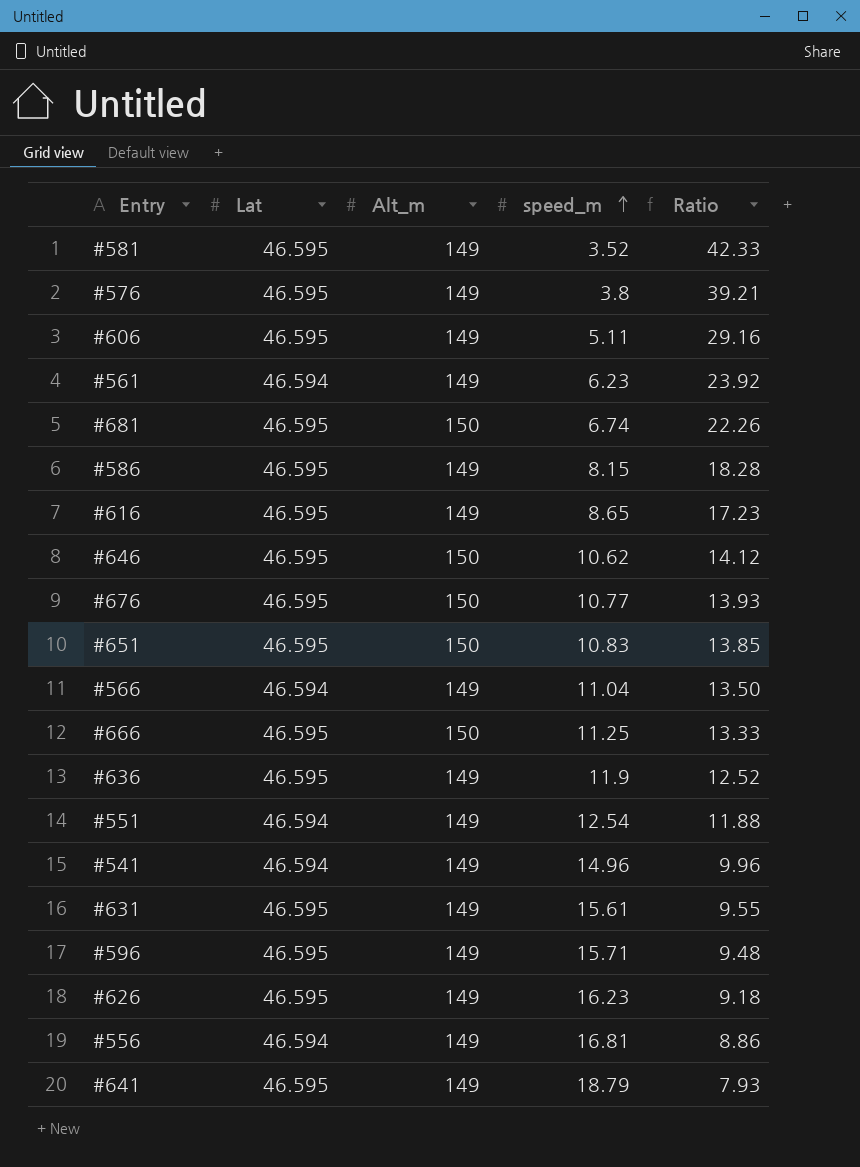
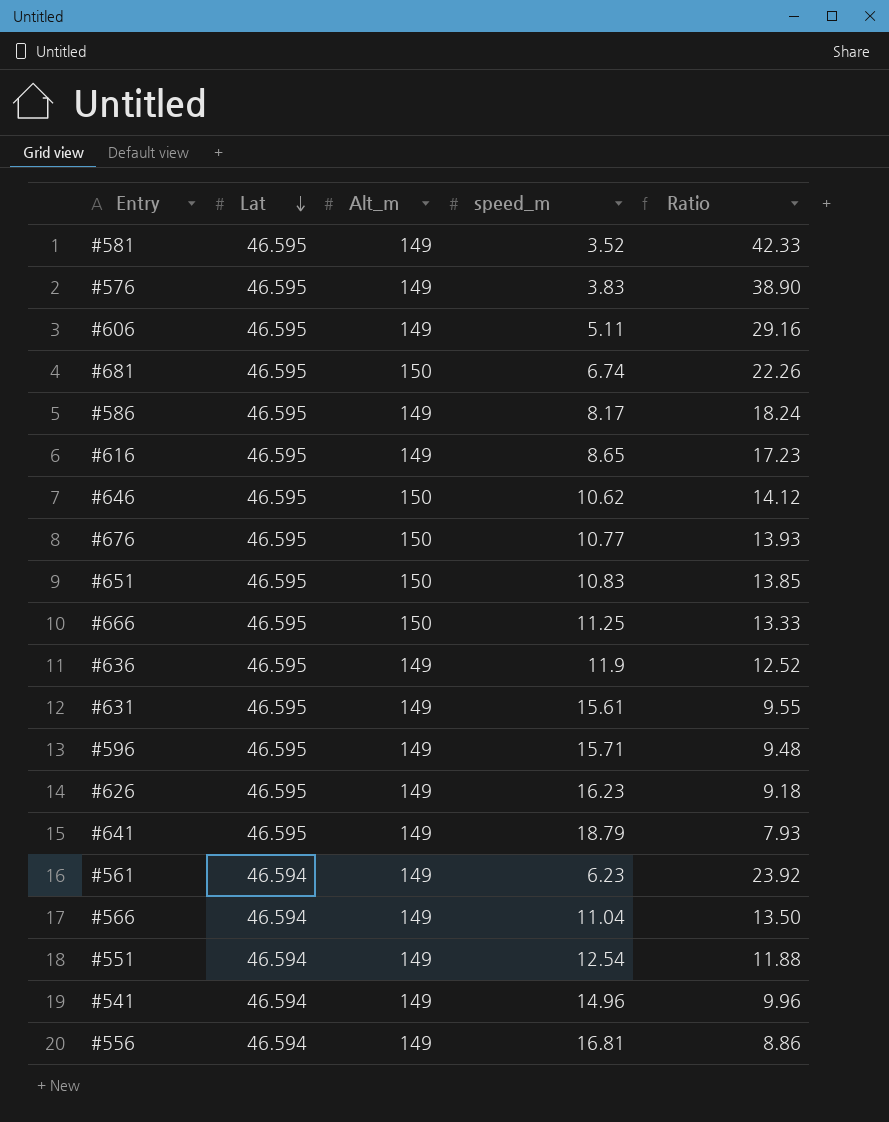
row order: speed_m ascending -> Lat descending
#576 | speed_m: 3.8 -> 3.83
#576 | Ratio: 39.21 -> 38.90
#586 | speed_m: 8.15 -> 8.17
#586 | Ratio: 18.28 -> 18.24

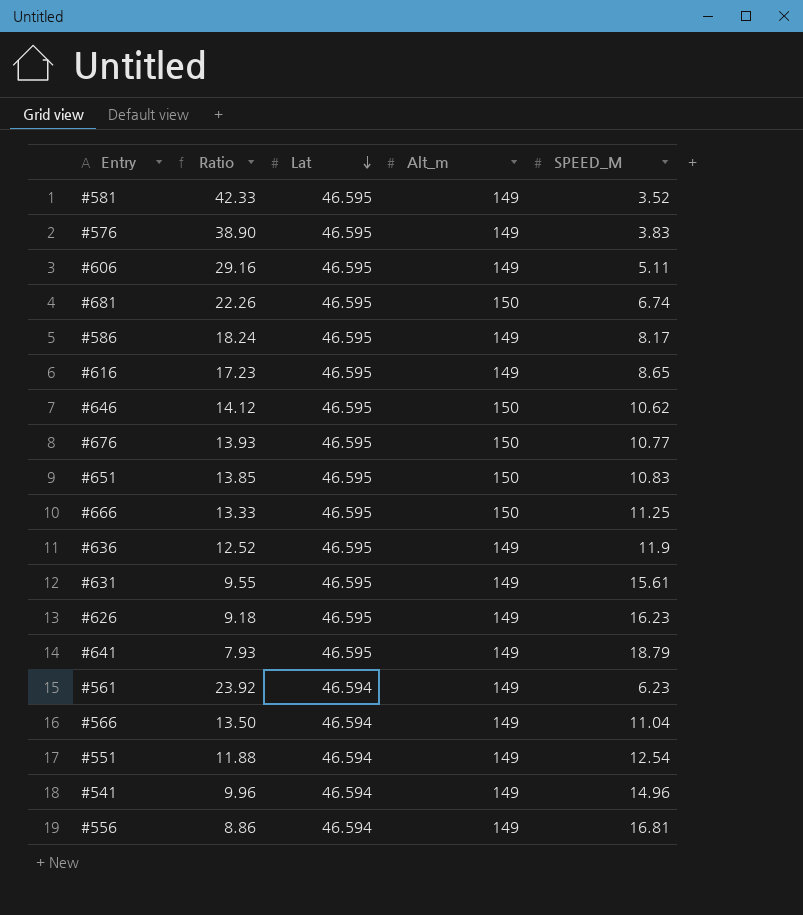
column Ratio | position: 5 -> 2
column name: speed_m -> SPEED_M
row #596: 46.595 | 149 | 15.71 | 9.48 -> none

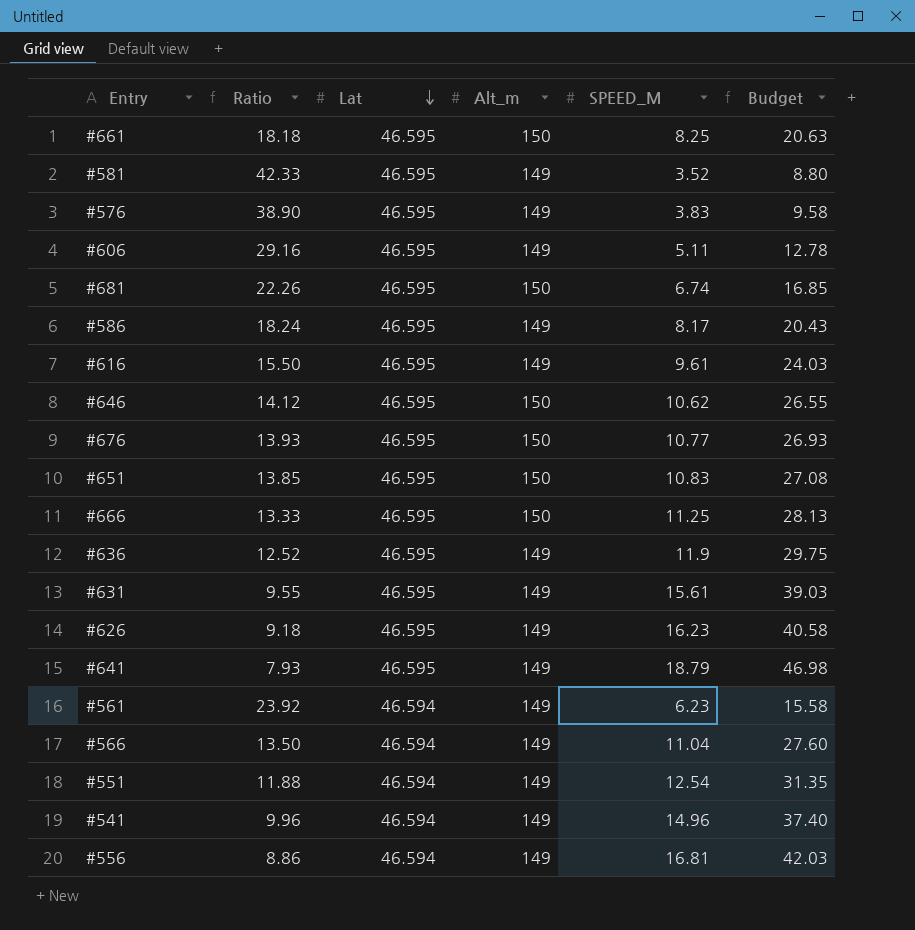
column Budget | formula: none -> [SPEED_M] * 2.5
row #661: none -> 18.18 | 46.595 | 150 | 8.25 | 20.63
#616 | Ratio: 17.23 -> 15.50
#616 | SPEED_M: 8.65 -> 9.61

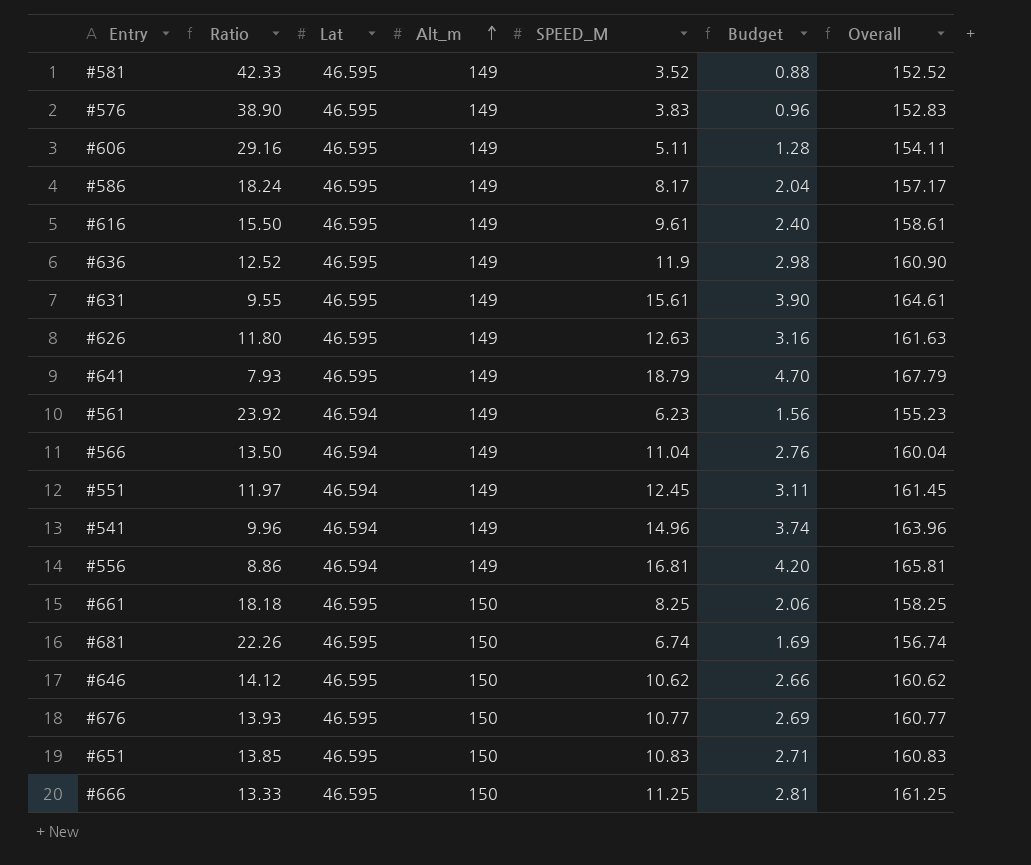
row order: Lat descending -> Alt_m ascending
column Budget | formula: [SPEED_M] * 2.5 -> [SPEED_M] * 0.25
column Overall | formula: none -> [Alt_m] + [SPEED_M]
#626 | Ratio: 9.18 -> 11.80
#626 | SPEED_M: 16.23 -> 12.63
#551 | Ratio: 11.88 -> 11.97
#551 | SPEED_M: 12.54 -> 12.45

